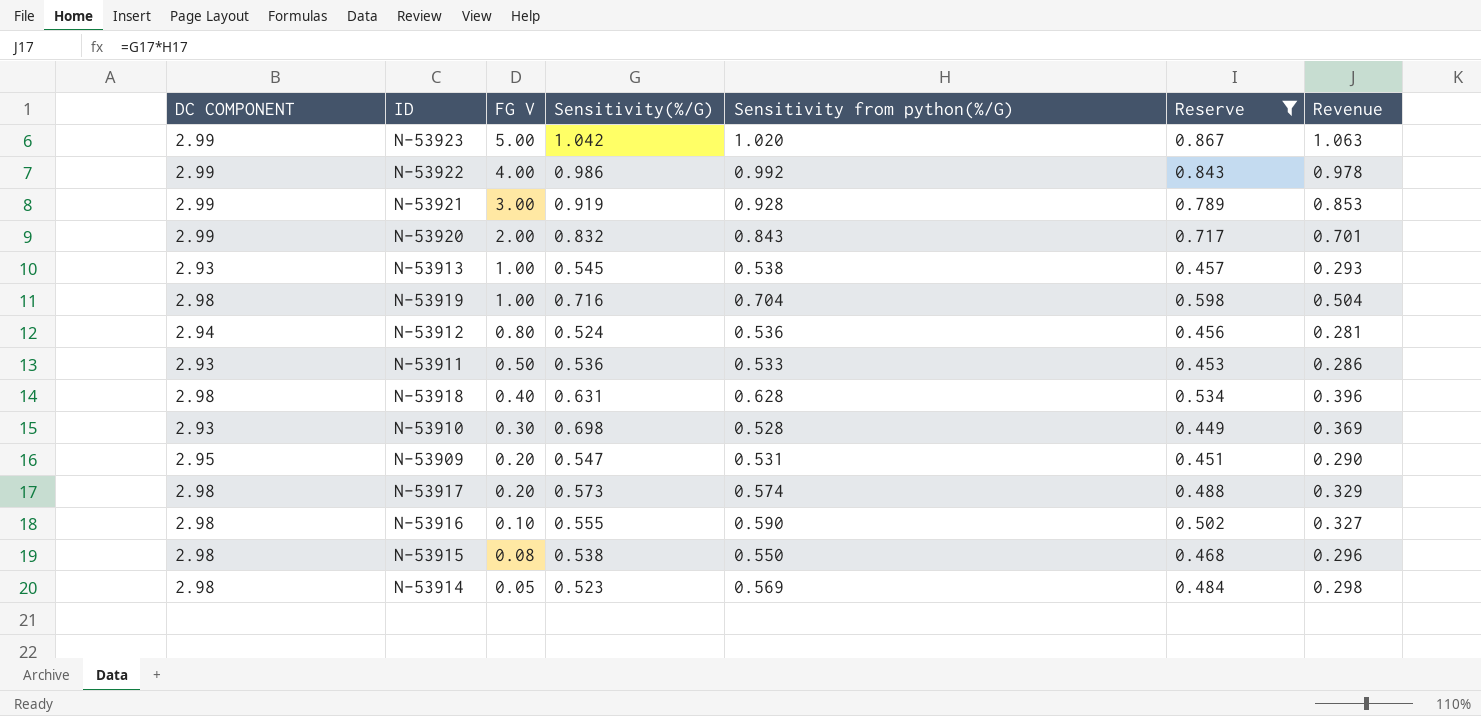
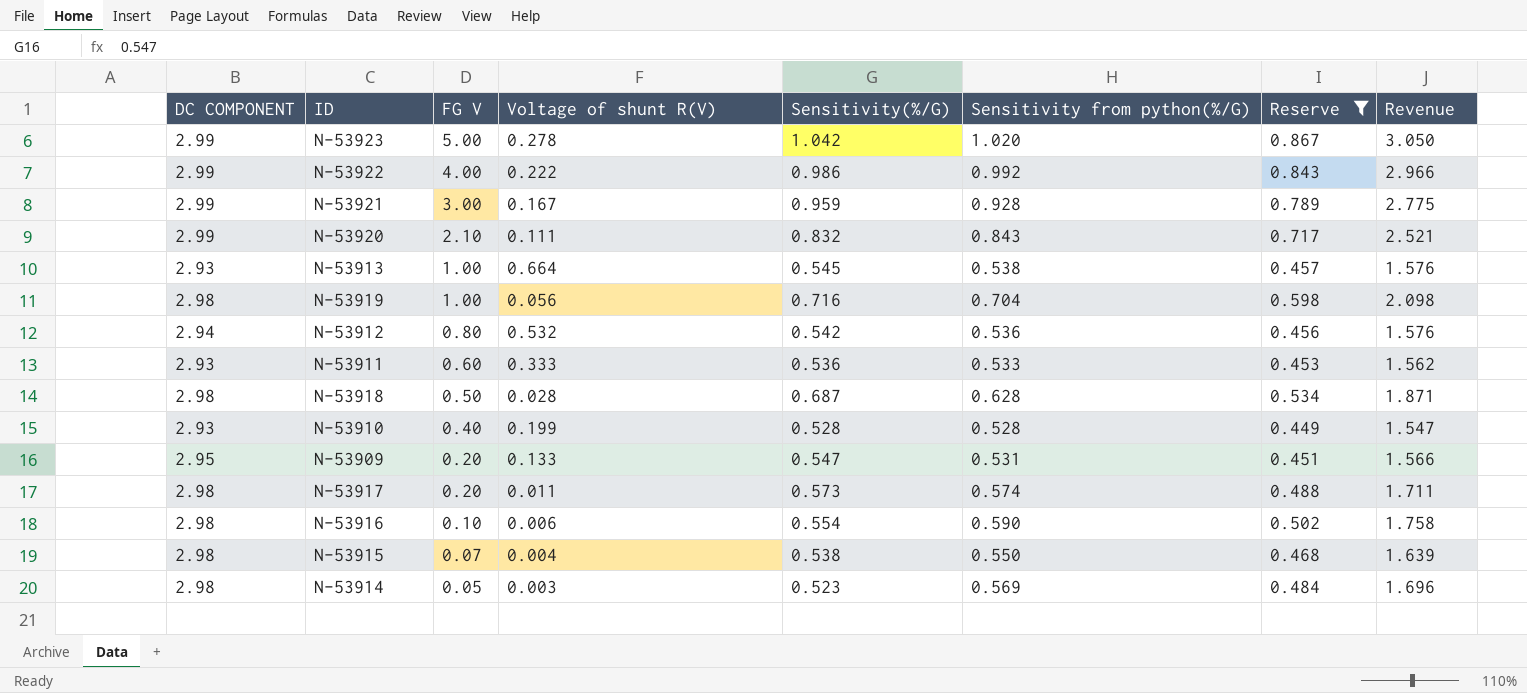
column Voltage of shunt R(V) | position: none -> 4
column Revenue | formula: [Sensitivity(%/G)] * [Sensitivity from python(%/G)] -> [DC COMPONENT] * [Sensitivity from python(%/G)]
N-53921 | Sensitivity(%/G): 0.919 -> 0.959
N-53920 | FG V: 2.00 -> 2.10
N-53912 | Sensitivity(%/G): 0.524 -> 0.542
N-53911 | FG V: 0.50 -> 0.60
N-53918 | FG V: 0.40 -> 0.50
N-53918 | Sensitivity(%/G): 0.631 -> 0.687
N-53910 | FG V: 0.30 -> 0.40
N-53910 | Sensitivity(%/G): 0.698 -> 0.528
N-53916 | Sensitivity(%/G): 0.555 -> 0.554
N-53915 | FG V: 0.08 -> 0.07

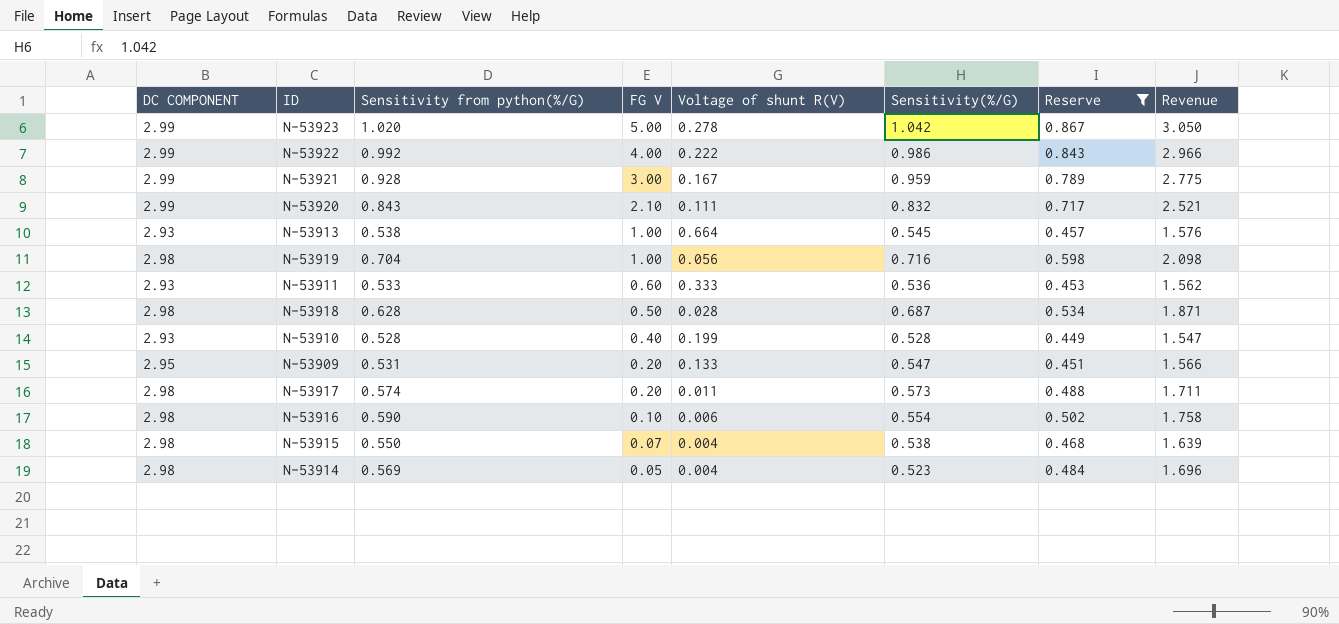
column Sensitivity from python(%/G) | position: 6 -> 3
row N-53912: 2.94 | 0.80 | 0.532 | 0.542 | 0.536 | 0.456 | 1.576 -> none
N-53914 | Voltage of shunt R(V): 0.003 -> 0.004

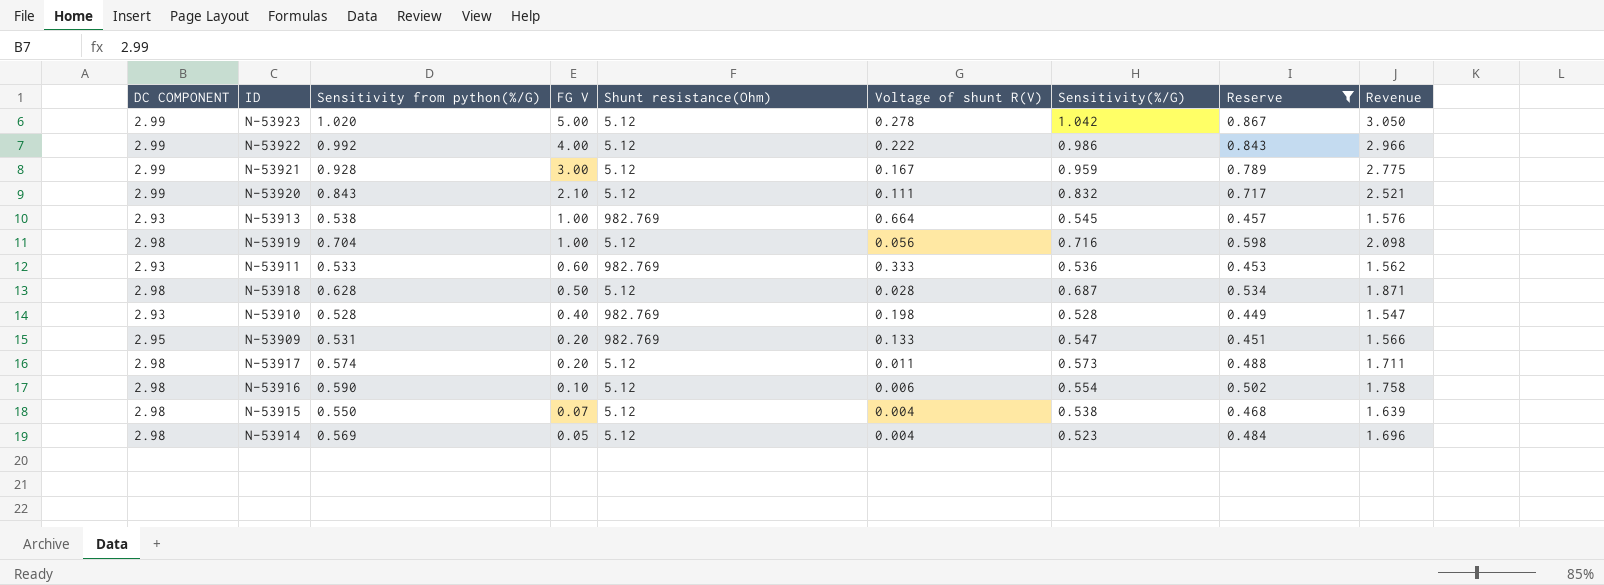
column Shunt resistance(Ohm) | position: none -> 5
N-53910 | Voltage of shunt R(V): 0.199 -> 0.198

